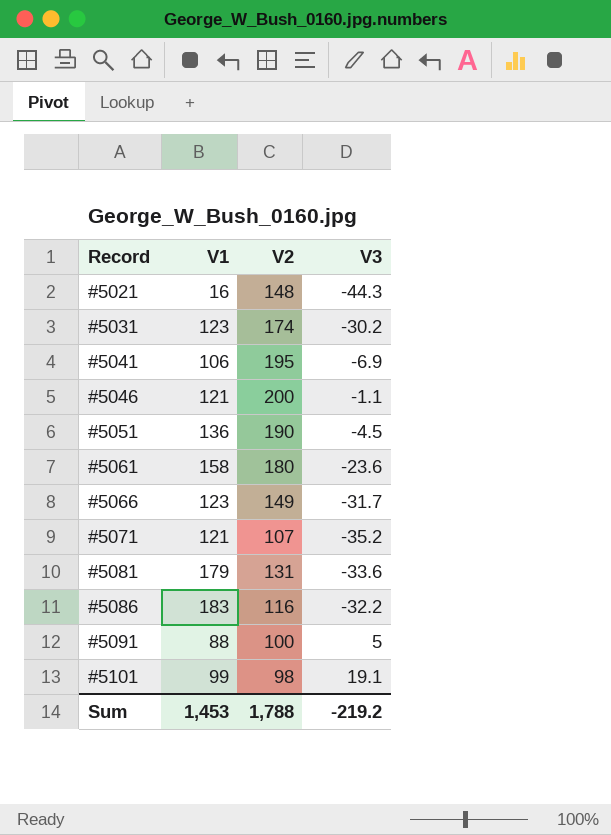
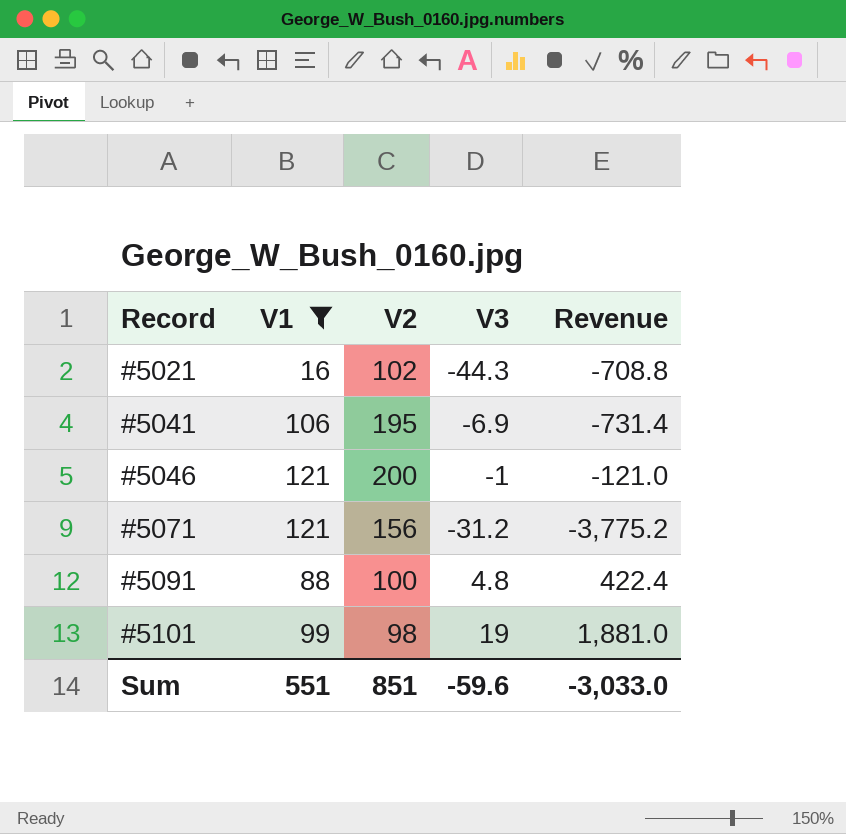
filter: none -> V1 <= 121
column Revenue | formula: none -> [V1] * [V3]
#5021 | V2: 148 -> 102
#5046 | V3: -1.1 -> -1
#5071 | V2: 107 -> 156
#5071 | V3: -35.2 -> -31.2
#5091 | V3: 5 -> 4.8
#5101 | V3: 19.1 -> 19
Sum | V1: 1,453 -> 551
Sum | V2: 1,788 -> 851
Sum | V3: -219.2 -> -59.6

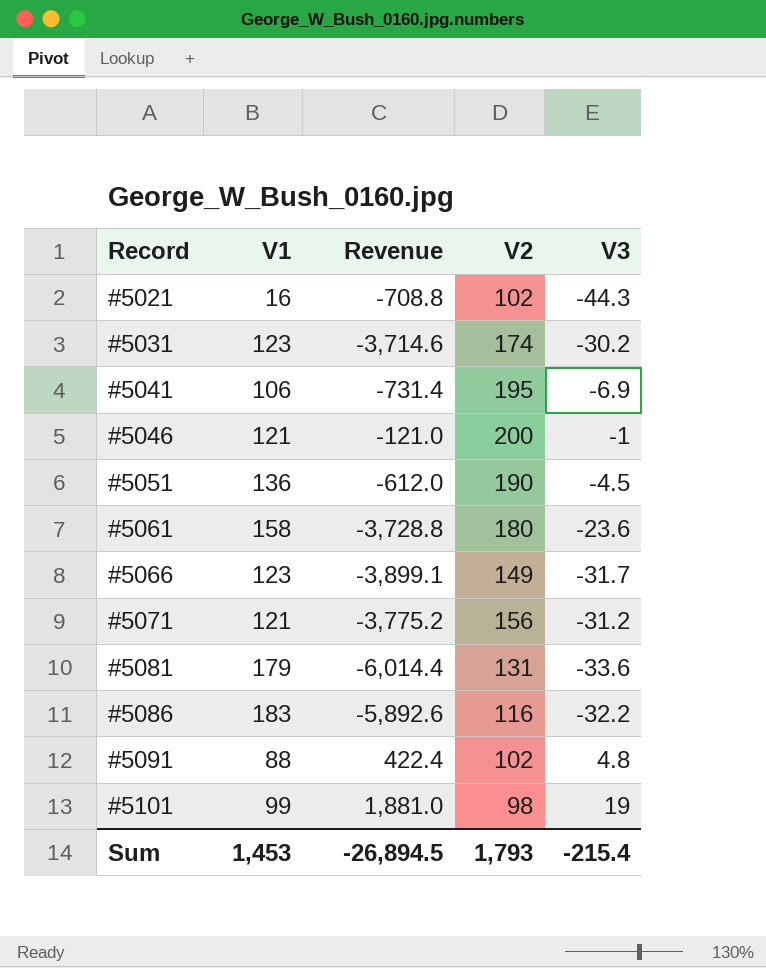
filter: V1 <= 121 -> none
column Revenue | position: 5 -> 3
#5091 | V2: 100 -> 102
Sum | V1: 551 -> 1,453
Sum | Revenue: -3,033.0 -> -26,894.5
Sum | V2: 851 -> 1,793
Sum | V3: -59.6 -> -215.4

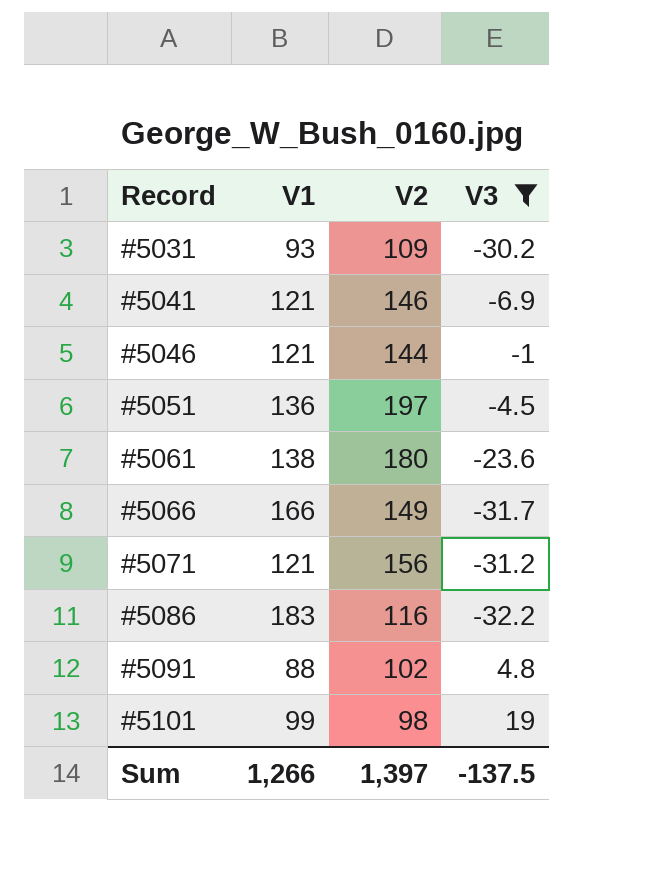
filter: none -> V3 >= -32.2
column Revenue | formula: [V1] * [V3] -> none
#5031 | V1: 123 -> 93
#5031 | V2: 174 -> 109
#5041 | V1: 106 -> 121
#5041 | V2: 195 -> 146
#5046 | V2: 200 -> 144
#5051 | V2: 190 -> 197
#5061 | V1: 158 -> 138
#5066 | V1: 123 -> 166
Sum | V1: 1,453 -> 1,266
Sum | V2: 1,793 -> 1,397
Sum | V3: -215.4 -> -137.5

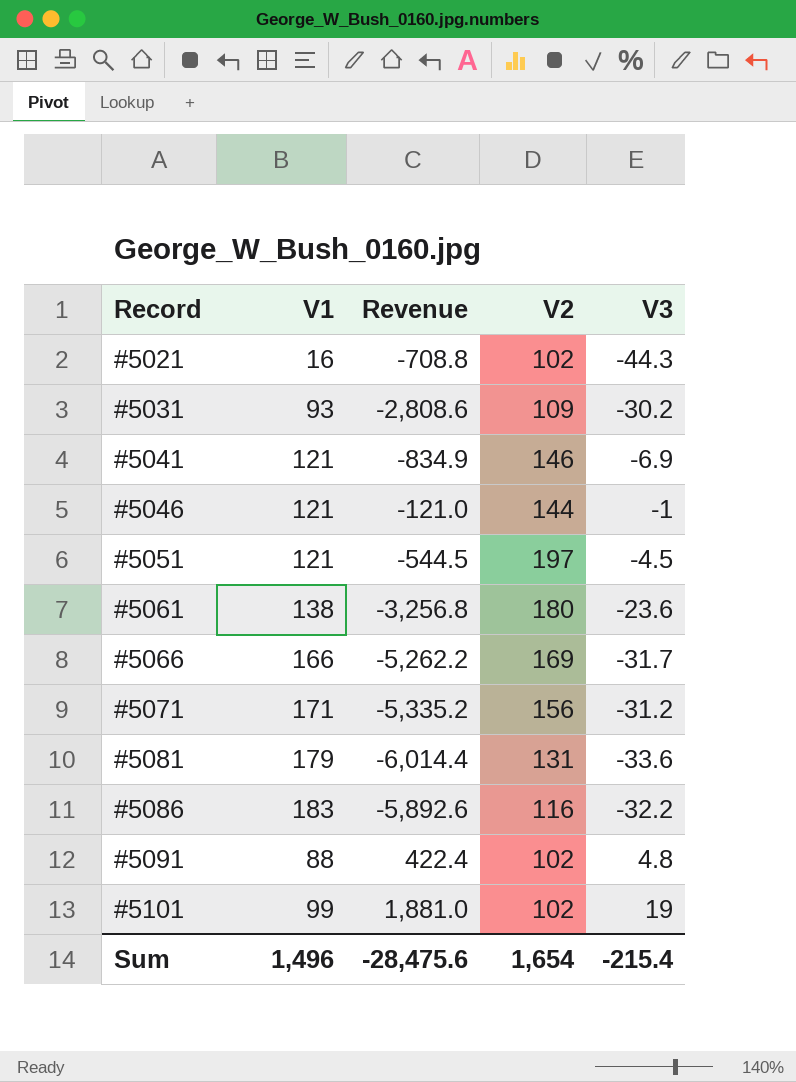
filter: V3 >= -32.2 -> none
column Revenue | formula: none -> [V1] * [V3]
#5051 | V1: 136 -> 121
#5066 | V2: 149 -> 169
#5071 | V1: 121 -> 171
#5101 | V2: 98 -> 102
Sum | V1: 1,266 -> 1,496
Sum | V2: 1,397 -> 1,654
Sum | V3: -137.5 -> -215.4

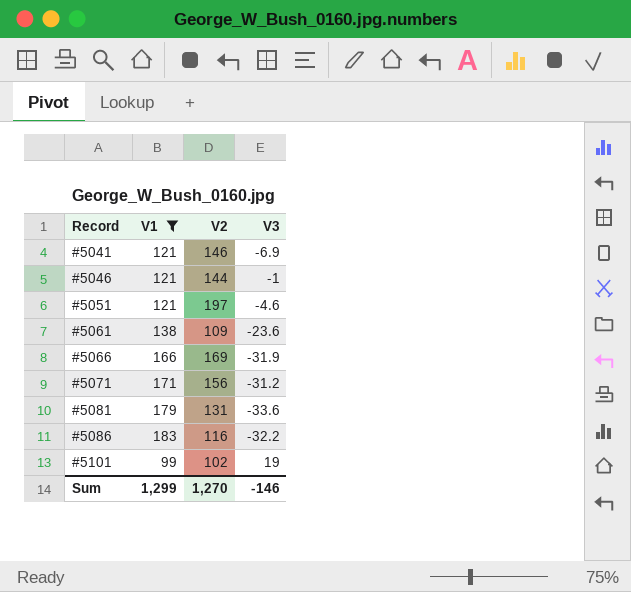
filter: none -> V1 >= 99
column Revenue | formula: [V1] * [V3] -> none
#5051 | V3: -4.5 -> -4.6
#5061 | V2: 180 -> 109
#5066 | V3: -31.7 -> -31.9
Sum | V1: 1,496 -> 1,299
Sum | V2: 1,654 -> 1,270
Sum | V3: -215.4 -> -146

